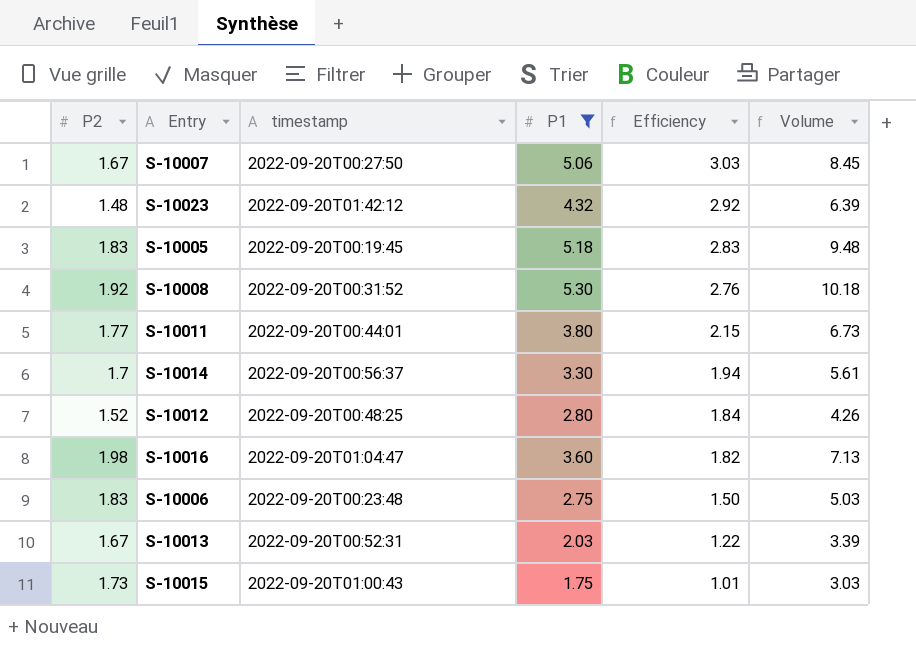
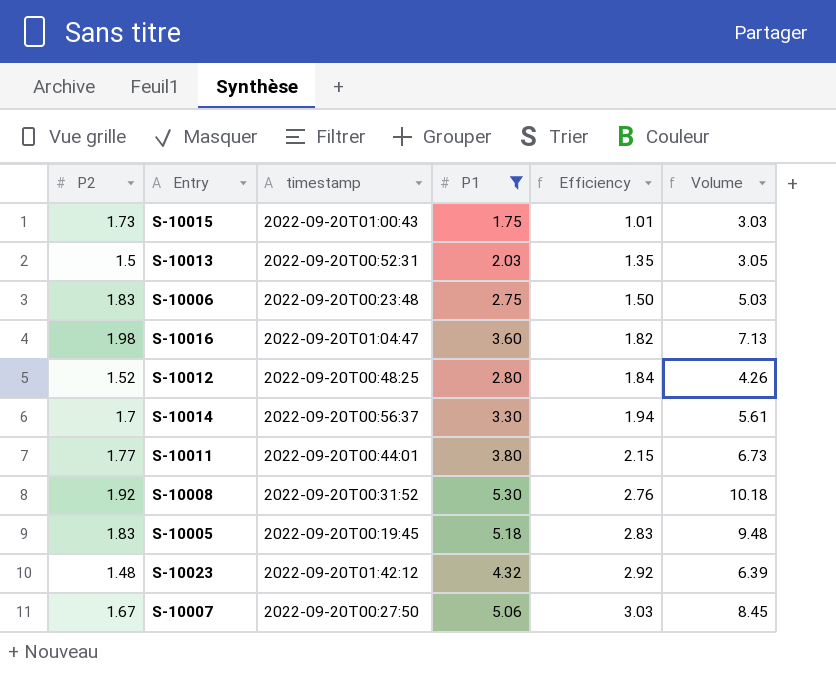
row order: Efficiency descending -> Efficiency ascending
S-10013 | P2: 1.67 -> 1.5
S-10013 | Efficiency: 1.22 -> 1.35
S-10013 | Volume: 3.39 -> 3.05

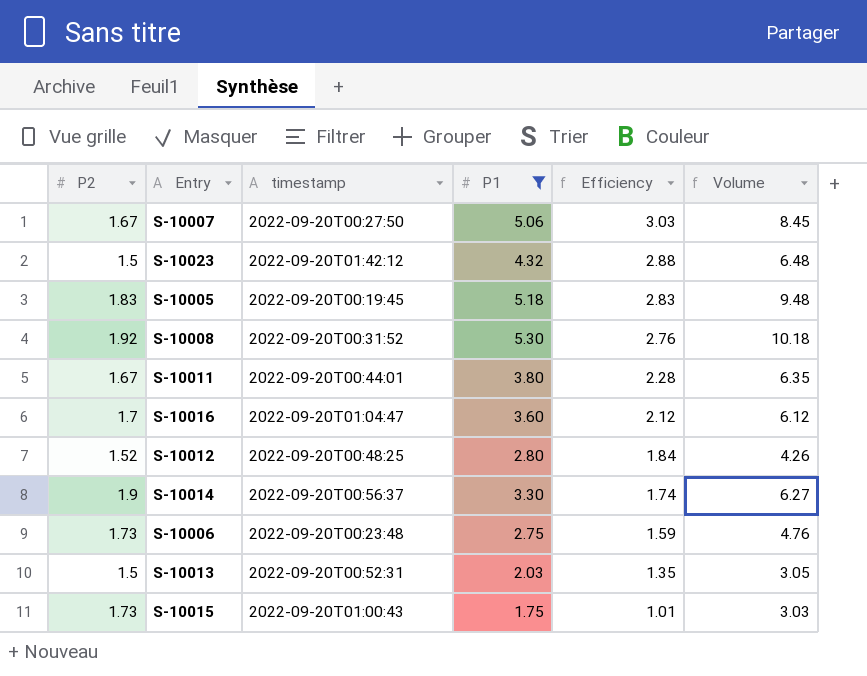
row order: Efficiency ascending -> Efficiency descending
S-10023 | P2: 1.48 -> 1.5
S-10023 | Efficiency: 2.92 -> 2.88
S-10023 | Volume: 6.39 -> 6.48
S-10011 | P2: 1.77 -> 1.67
S-10011 | Efficiency: 2.15 -> 2.28
S-10011 | Volume: 6.73 -> 6.35
S-10016 | P2: 1.98 -> 1.7
S-10016 | Efficiency: 1.82 -> 2.12
S-10016 | Volume: 7.13 -> 6.12
S-10014 | P2: 1.7 -> 1.9
S-10014 | Efficiency: 1.94 -> 1.74
S-10014 | Volume: 5.61 -> 6.27
S-10006 | P2: 1.83 -> 1.73
S-10006 | Efficiency: 1.50 -> 1.59
S-10006 | Volume: 5.03 -> 4.76

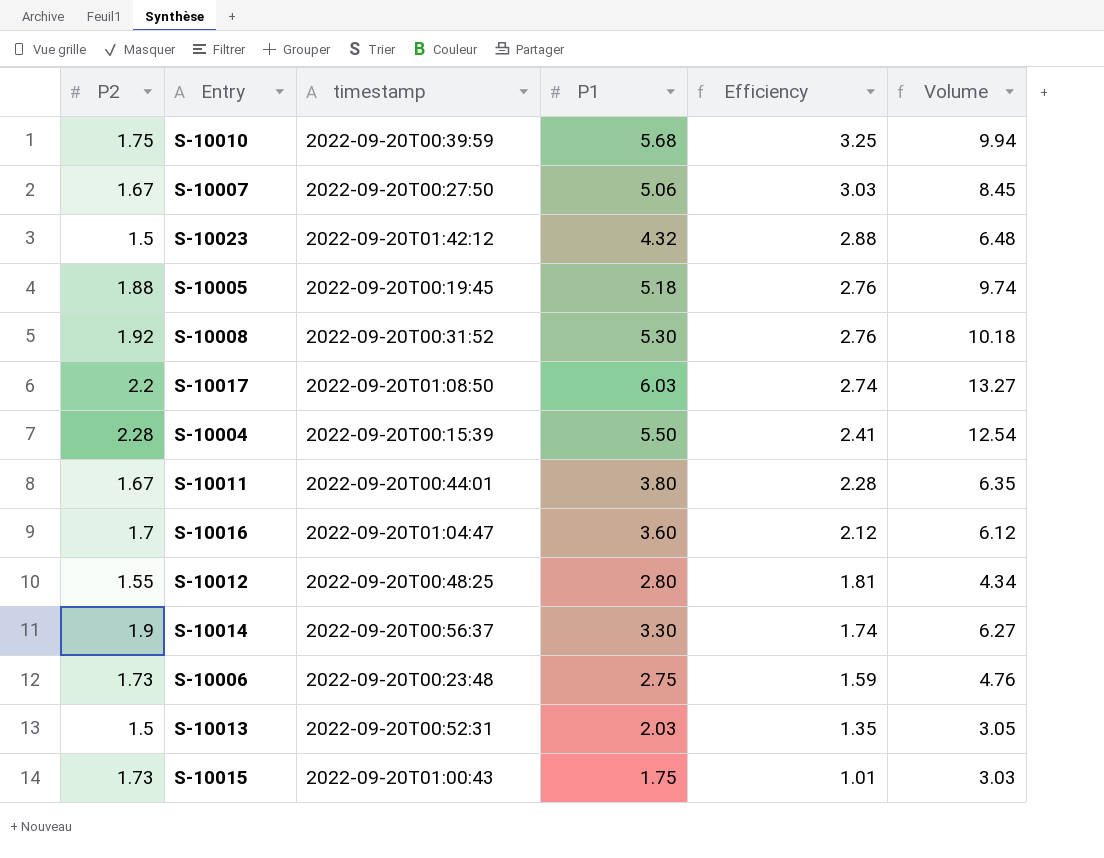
filter: P1 <= 5.30 -> none
S-10005 | P2: 1.83 -> 1.88
S-10005 | Efficiency: 2.83 -> 2.76
S-10005 | Volume: 9.48 -> 9.74
S-10012 | P2: 1.52 -> 1.55
S-10012 | Efficiency: 1.84 -> 1.81
S-10012 | Volume: 4.26 -> 4.34

